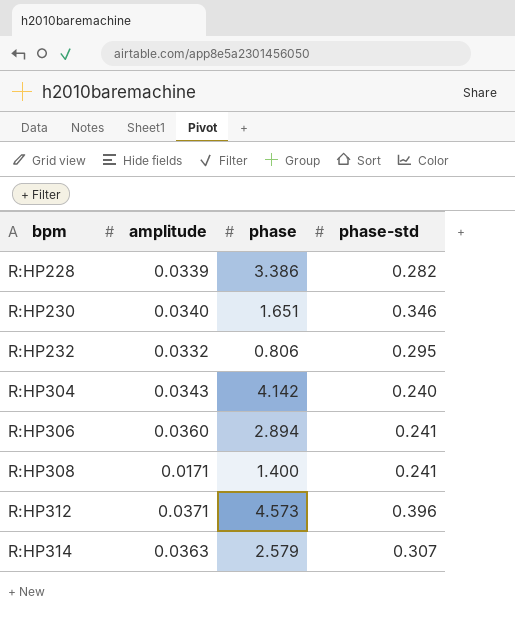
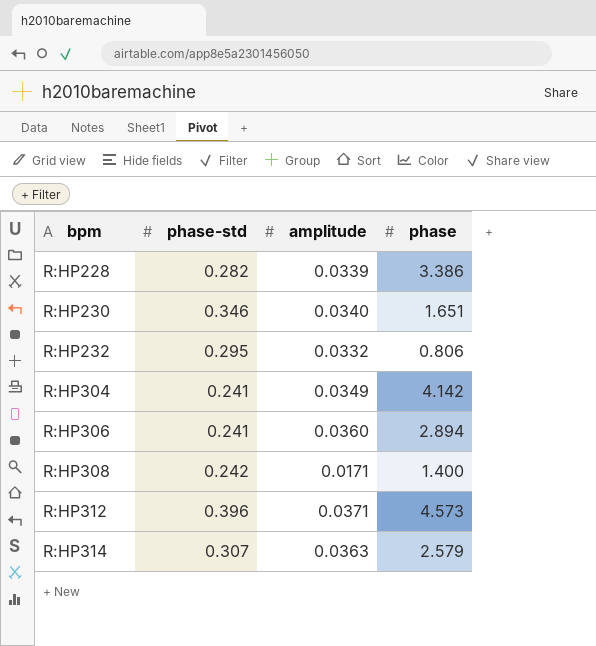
column phase-std | position: 4 -> 2
R:HP304 | phase-std: 0.240 -> 0.241
R:HP304 | amplitude: 0.0343 -> 0.0349
R:HP308 | phase-std: 0.241 -> 0.242

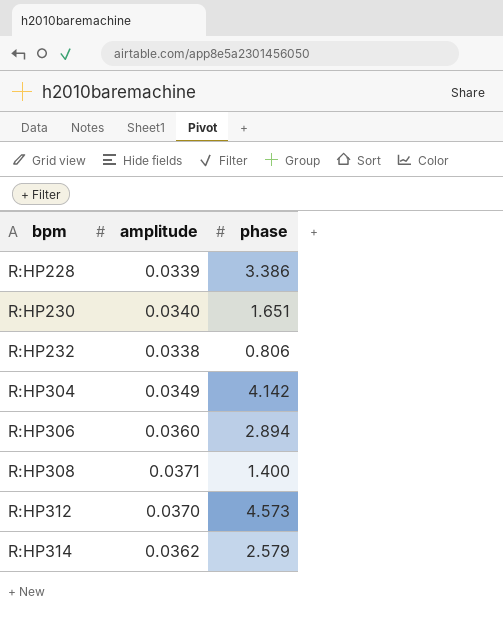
column phase-std | position: 2 -> none
R:HP232 | amplitude: 0.0332 -> 0.0338
R:HP308 | amplitude: 0.0171 -> 0.0371
R:HP312 | amplitude: 0.0371 -> 0.0370
R:HP314 | amplitude: 0.0363 -> 0.0362

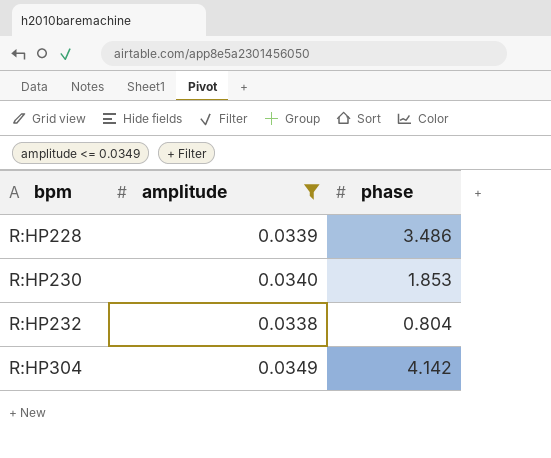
filter: none -> amplitude <= 0.0349
R:HP228 | phase: 3.386 -> 3.486
R:HP230 | phase: 1.651 -> 1.853
R:HP232 | phase: 0.806 -> 0.804

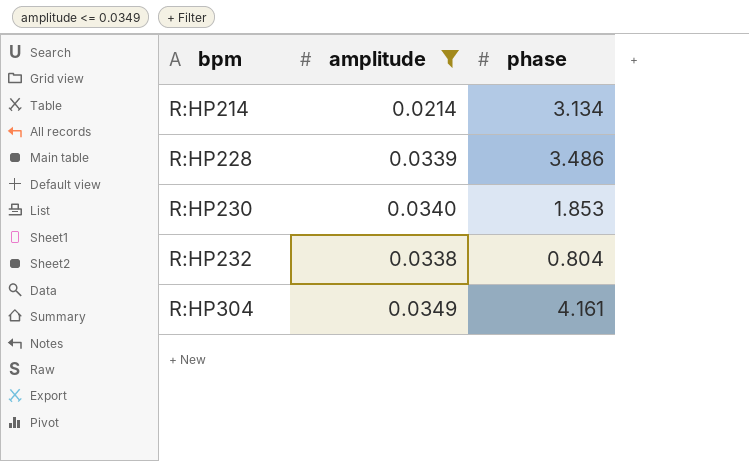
row R:HP214: none -> 0.0214 | 3.134
R:HP304 | phase: 4.142 -> 4.161

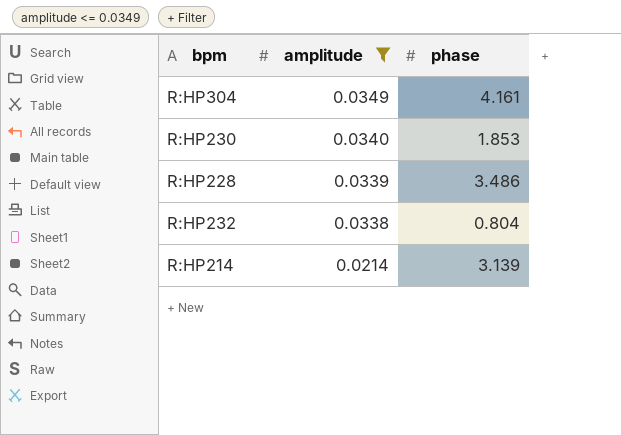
row order: bpm ascending -> amplitude descending
R:HP214 | phase: 3.134 -> 3.139

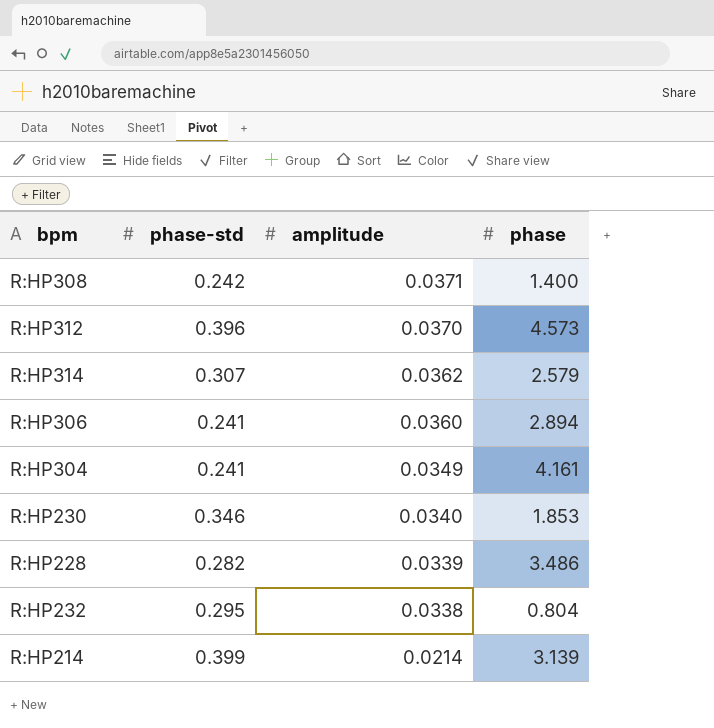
filter: amplitude <= 0.0349 -> none
column phase-std | position: none -> 2

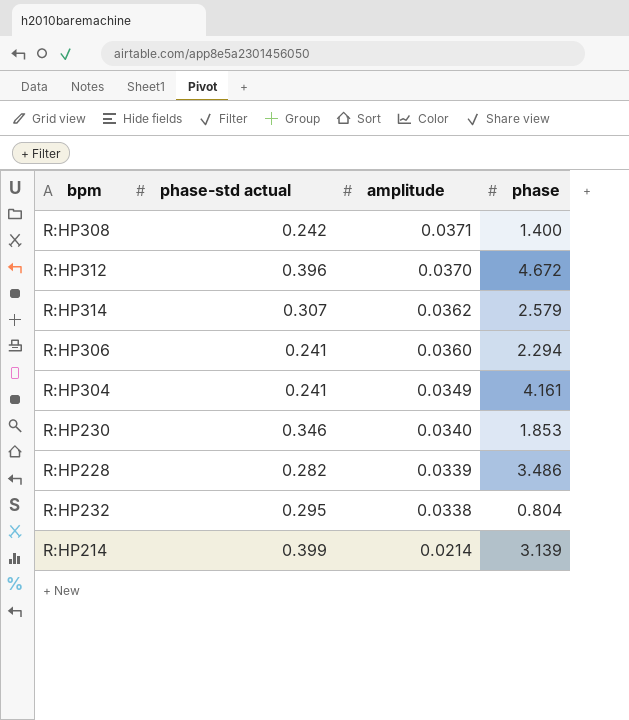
column name: phase-std -> phase-std actual
R:HP312 | phase: 4.573 -> 4.672
R:HP306 | phase: 2.894 -> 2.294

